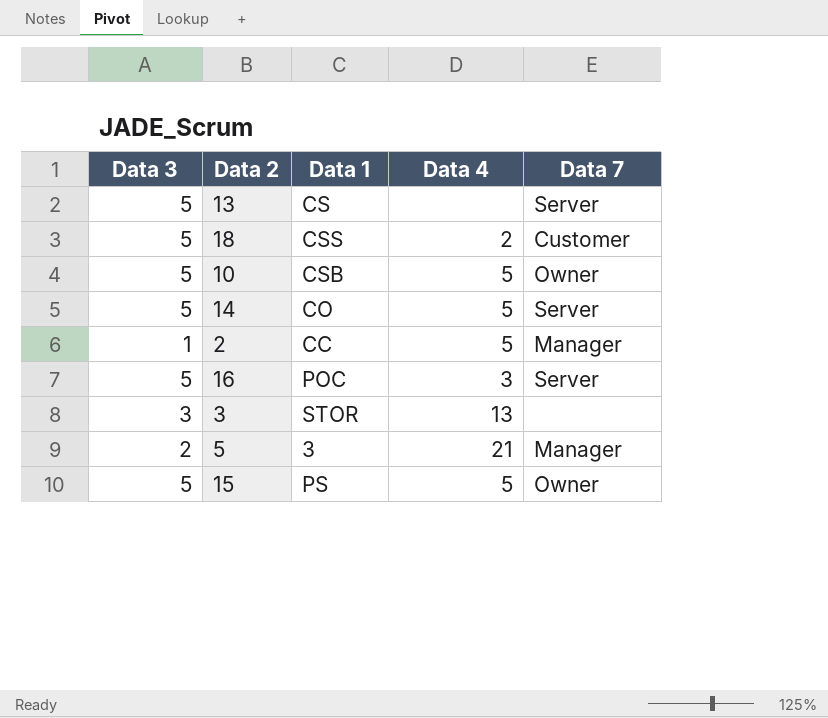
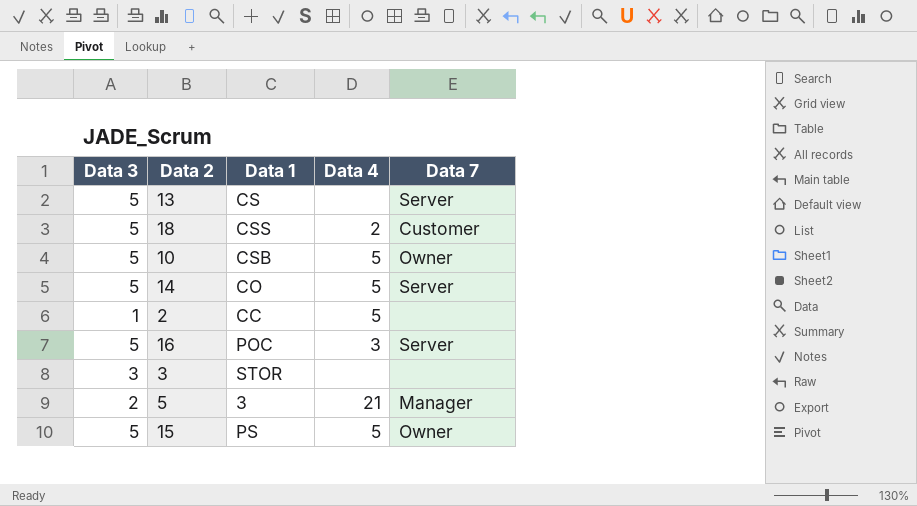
2 | Data 7: Manager -> none
3 | Data 4: 13 -> none

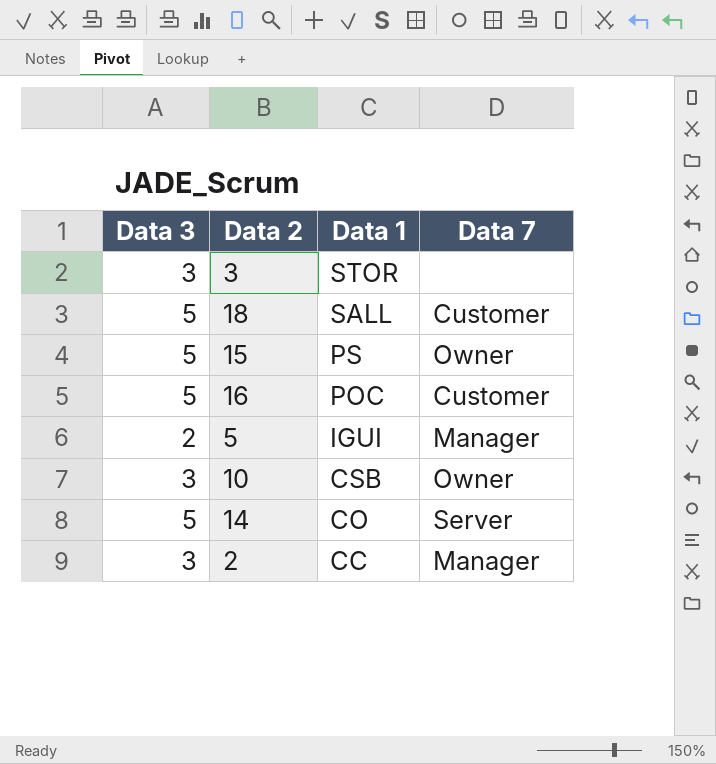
row order: none -> Data 1 descending
column Data 4 | position: 4 -> none
row 13: 5 | CS | none | Server -> none
18 | Data 1: CSS -> SALL
16 | Data 7: Server -> Customer
5 | Data 1: 3 -> IGUI
10 | Data 3: 5 -> 3
2 | Data 3: 1 -> 3
2 | Data 7: none -> Manager

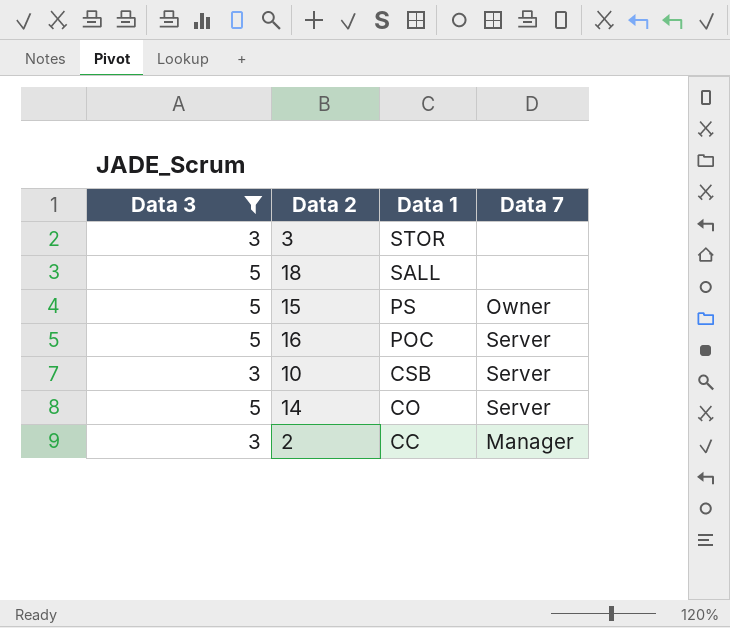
filter: none -> Data 3 != 2
18 | Data 7: Customer -> none
16 | Data 7: Customer -> Server
10 | Data 7: Owner -> Server

